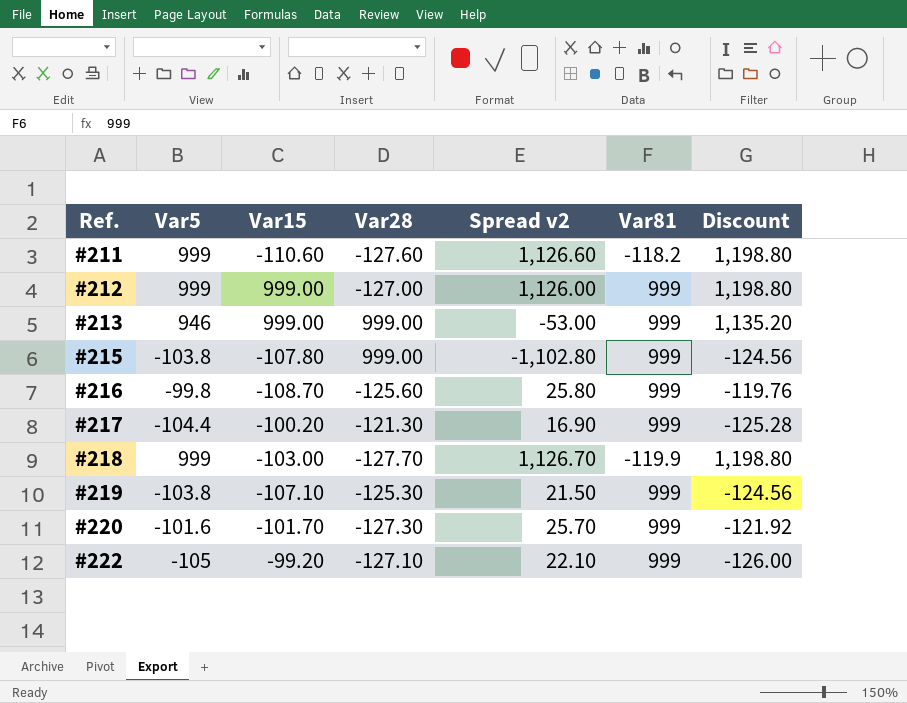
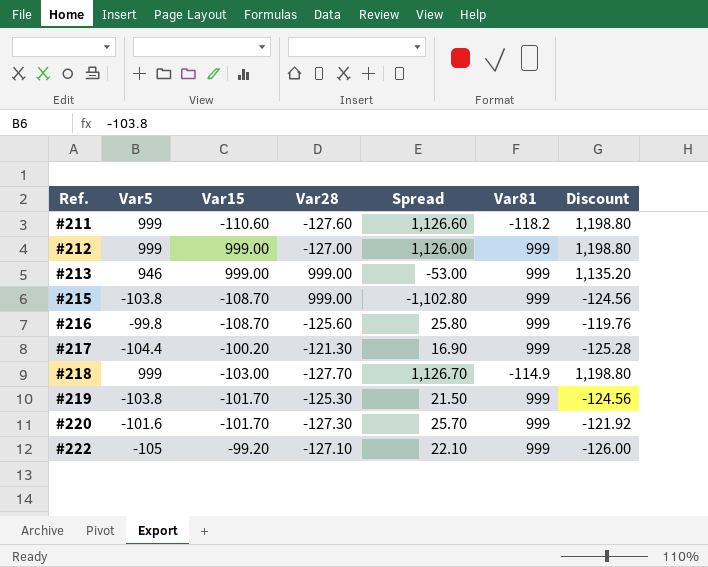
column name: Spread v2 -> Spread
#215 | Var15: -107.80 -> -108.70
#218 | Var81: -119.9 -> -114.9
#219 | Var15: -107.10 -> -101.70

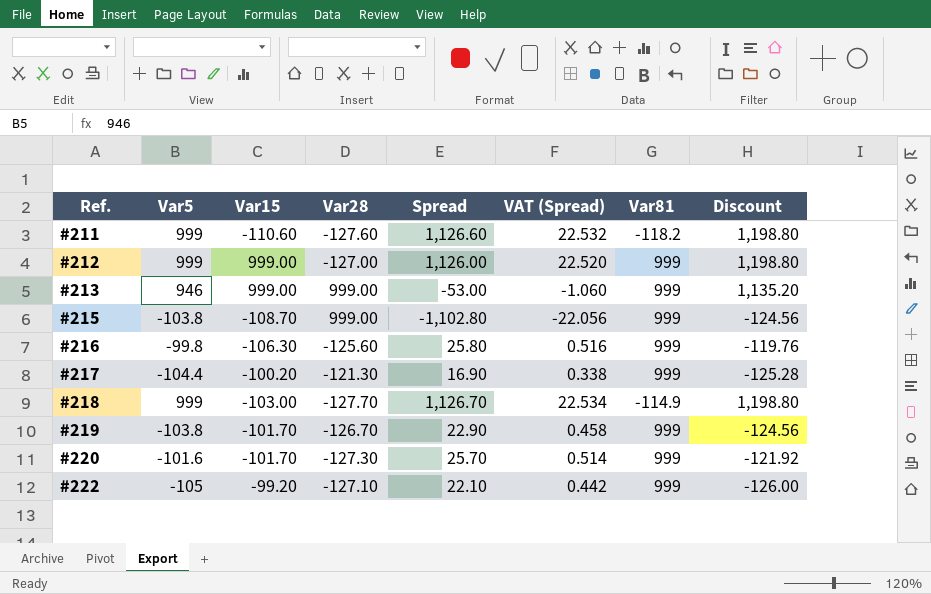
column VAT (Spread) | formula: none -> [Spread] * 0.02
#216 | Var15: -108.70 -> -106.30
#219 | Var28: -125.30 -> -126.70
#219 | Spread: 21.50 -> 22.90

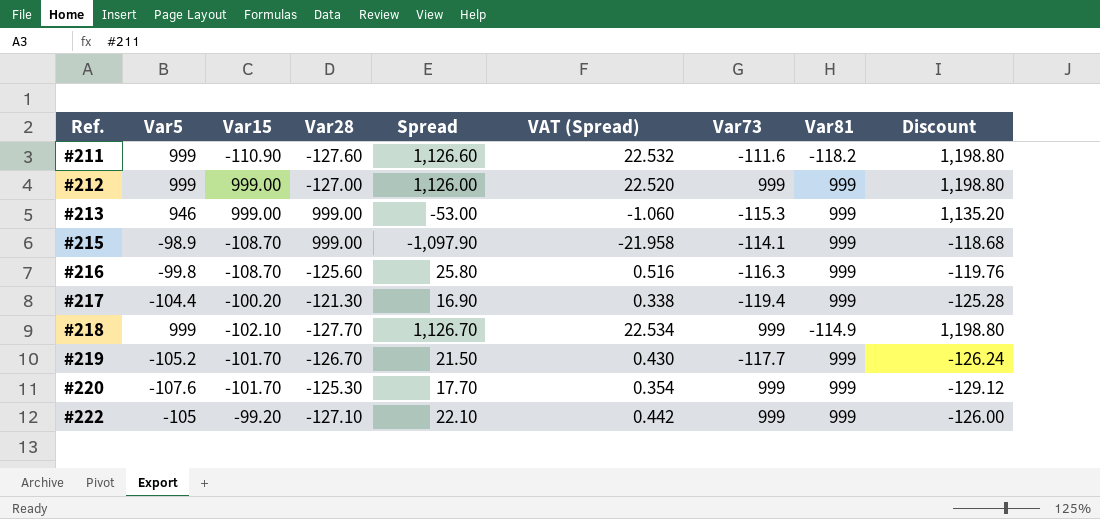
column Var73 | position: none -> 7
#211 | Var15: -110.60 -> -110.90
#215 | Var5: -103.8 -> -98.9
#215 | Spread: -1,102.80 -> -1,097.90
#215 | VAT (Spread): -22.056 -> -21.958
#215 | Discount: -124.56 -> -118.68
#216 | Var15: -106.30 -> -108.70
#218 | Var15: -103.00 -> -102.10
#219 | Var5: -103.8 -> -105.2
#219 | Spread: 22.90 -> 21.50
#219 | VAT (Spread): 0.458 -> 0.430
#219 | Discount: -124.56 -> -126.24
#220 | Var5: -101.6 -> -107.6
#220 | Var28: -127.30 -> -125.30
#220 | Spread: 25.70 -> 17.70
#220 | VAT (Spread): 0.514 -> 0.354
#220 | Discount: -121.92 -> -129.12

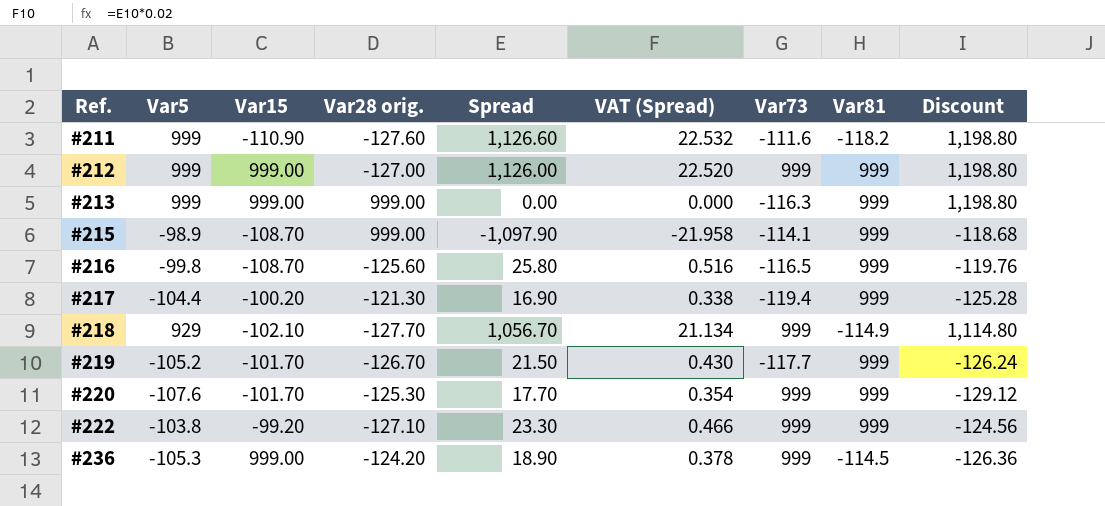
column name: Var28 -> Var28 orig.
#213 | Var5: 946 -> 999
#213 | Spread: -53.00 -> 0.00
#213 | VAT (Spread): -1.060 -> 0.000
#213 | Var73: -115.3 -> -116.3
#213 | Discount: 1,135.20 -> 1,198.80
#216 | Var73: -116.3 -> -116.5
#218 | Var5: 999 -> 929
#218 | Spread: 1,126.70 -> 1,056.70
#218 | VAT (Spread): 22.534 -> 21.134
#218 | Discount: 1,198.80 -> 1,114.80
#222 | Var5: -105 -> -103.8
#222 | Spread: 22.10 -> 23.30
#222 | VAT (Spread): 0.442 -> 0.466
#222 | Discount: -126.00 -> -124.56
row #236: none -> -105.3 | 999.00 | -124.20 | 18.90 | 0.378 | 999 | -114.5 | -126.36

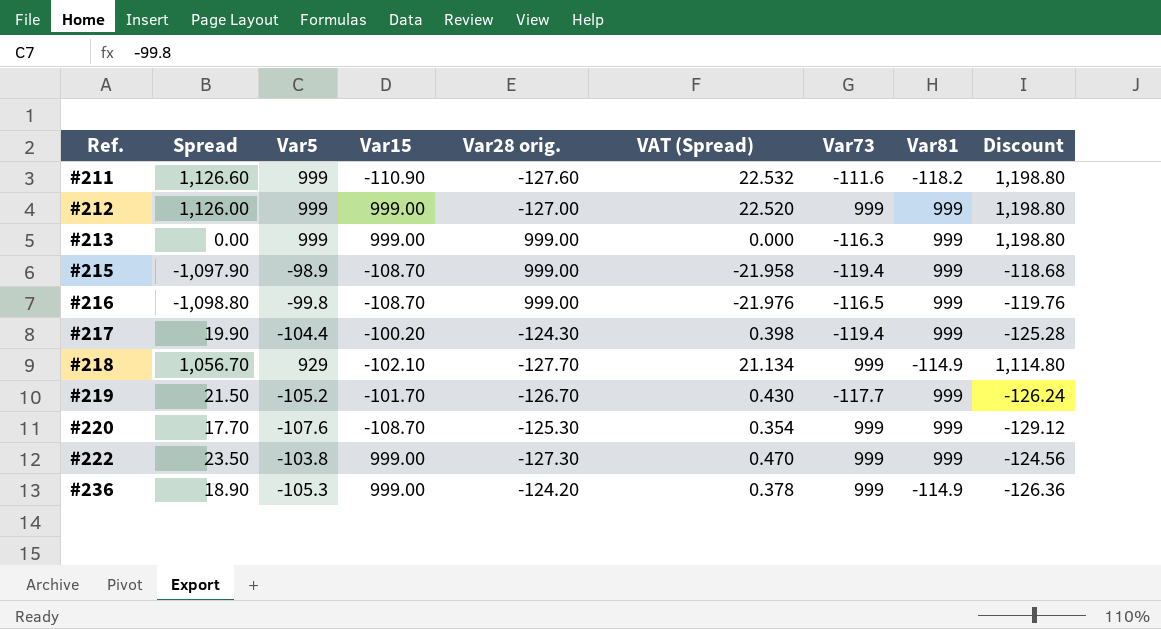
column Spread | position: 5 -> 2
#215 | Var73: -114.1 -> -119.4
#216 | Spread: 25.80 -> -1,098.80
#216 | Var28 orig.: -125.60 -> 999.00
#216 | VAT (Spread): 0.516 -> -21.976
#217 | Spread: 16.90 -> 19.90
#217 | Var28 orig.: -121.30 -> -124.30
#217 | VAT (Spread): 0.338 -> 0.398
#220 | Var15: -101.70 -> -108.70
#222 | Spread: 23.30 -> 23.50
#222 | Var15: -99.20 -> 999.00
#222 | Var28 orig.: -127.10 -> -127.30
#222 | VAT (Spread): 0.466 -> 0.470
#236 | Var81: -114.5 -> -114.9

